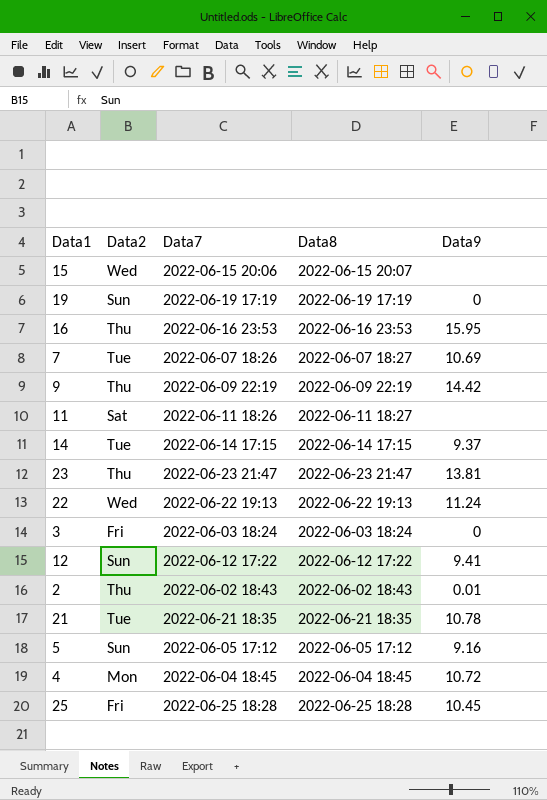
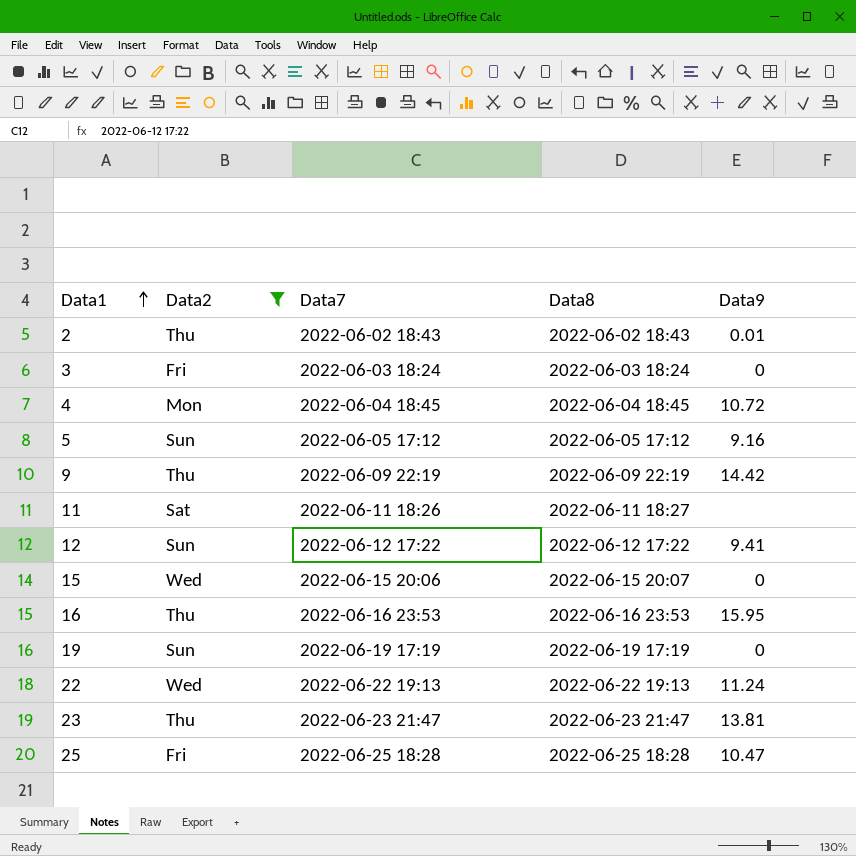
filter: none -> Data2 != Tue
row order: none -> Data1 ascending
15 | Data9: none -> 0
25 | Data9: 10.45 -> 10.47

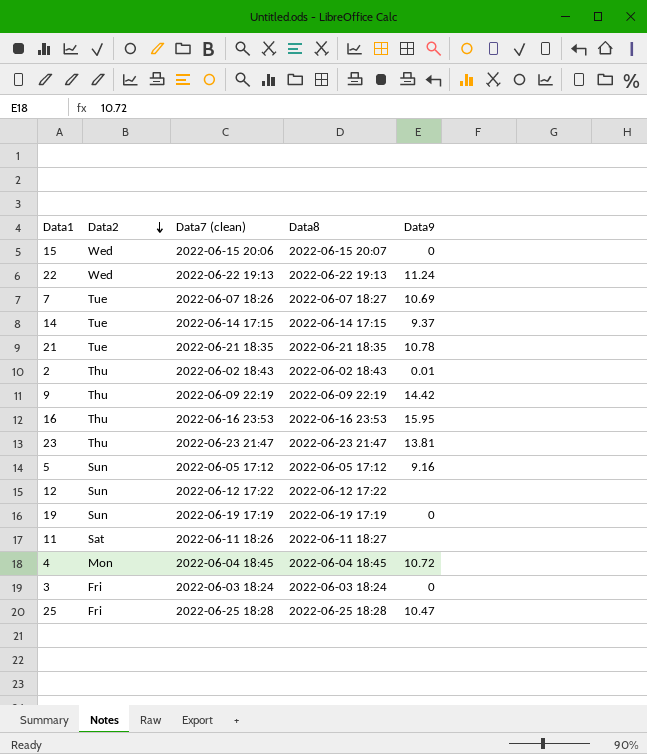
filter: Data2 != Tue -> none
row order: Data1 ascending -> Data2 descending
column name: Data7 -> Data7 (clean)
12 | Data9: 9.41 -> none

